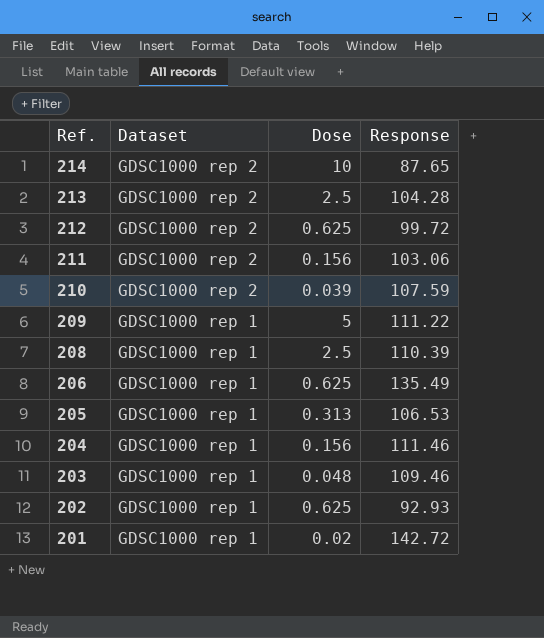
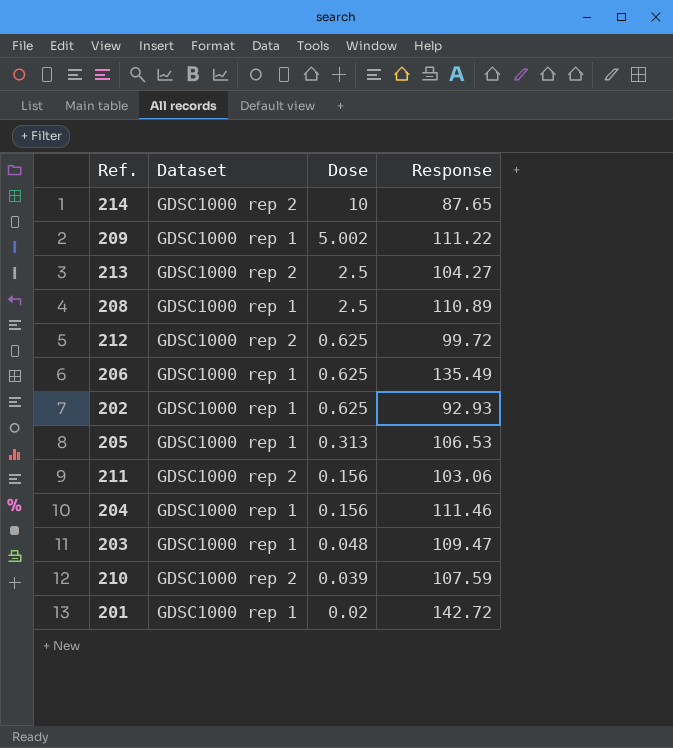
row order: Ref. descending -> Dose descending
209 | Dose: 5 -> 5.002
213 | Response: 104.28 -> 104.27
208 | Response: 110.39 -> 110.89
203 | Response: 109.46 -> 109.47

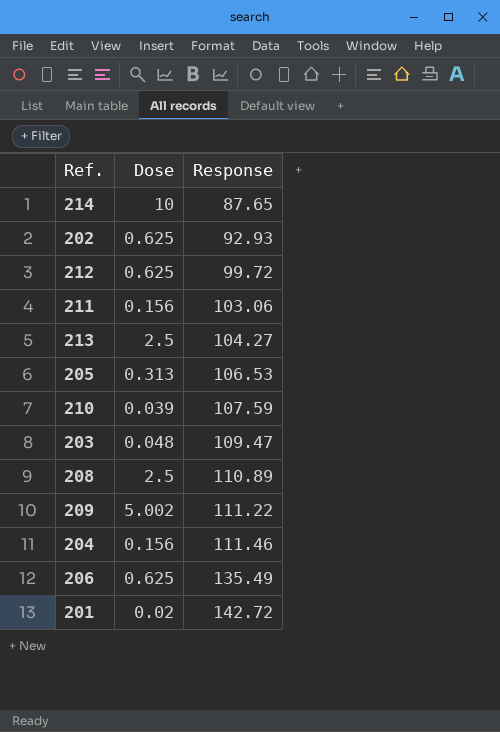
row order: Dose descending -> Response ascending
column Dataset | position: 2 -> none

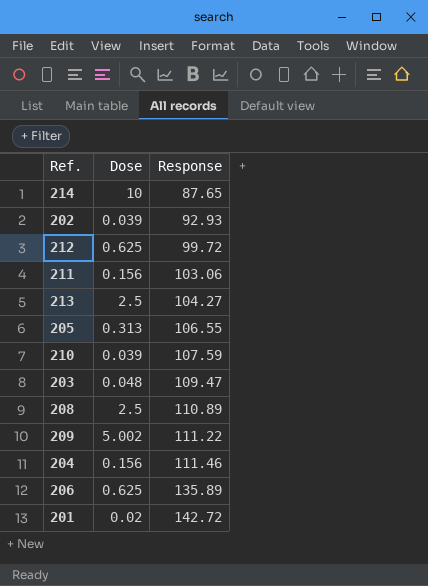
202 | Dose: 0.625 -> 0.039
205 | Response: 106.53 -> 106.55
206 | Response: 135.49 -> 135.89

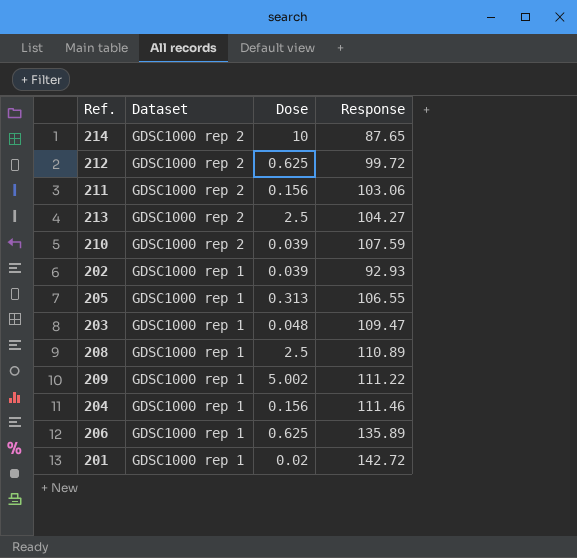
row order: Response ascending -> Dataset descending
column Dataset | position: none -> 2

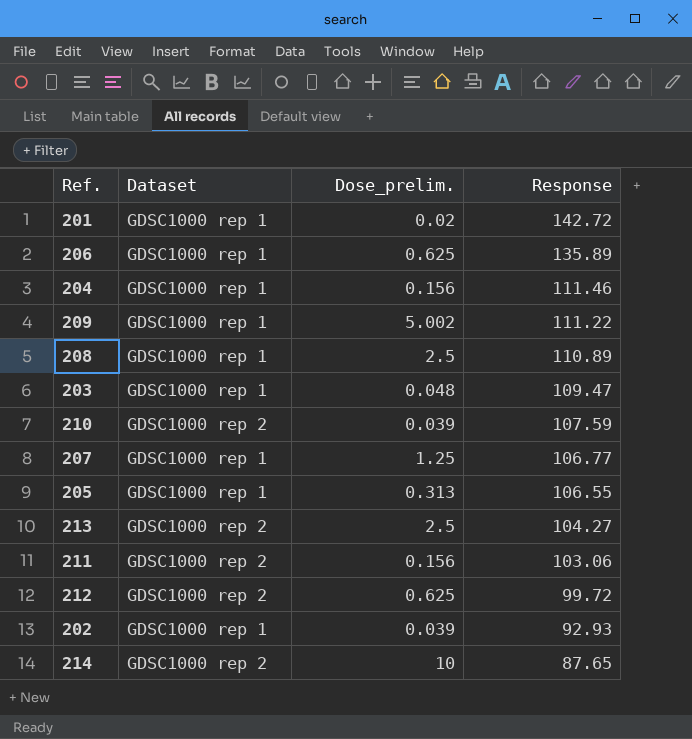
row order: Dataset descending -> Response descending
column name: Dose -> Dose_prelim.
row 207: none -> GDSC1000 rep 1 | 1.25 | 106.77

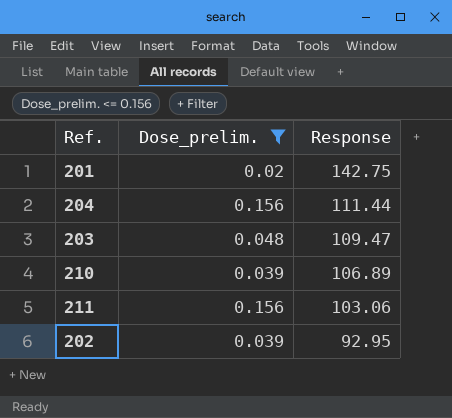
filter: none -> Dose_prelim. <= 0.156
column Dataset | position: 2 -> none
201 | Response: 142.72 -> 142.75
204 | Response: 111.46 -> 111.44
210 | Response: 107.59 -> 106.89
202 | Response: 92.93 -> 92.95

